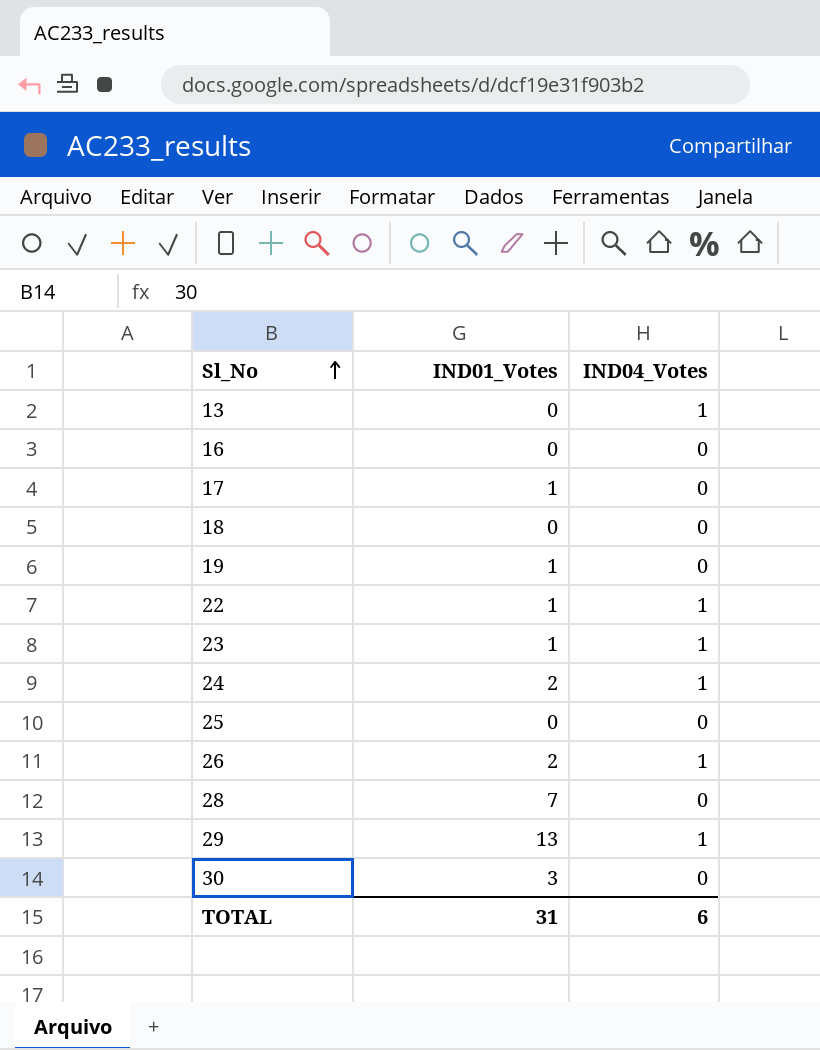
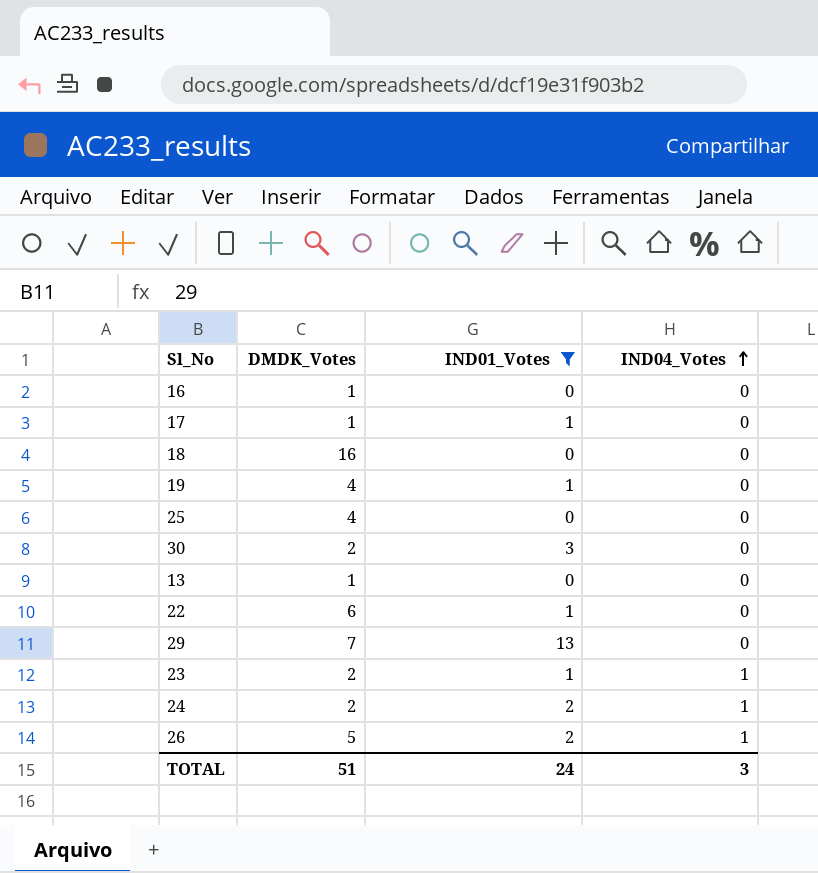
filter: none -> IND01_Votes != 7
row order: Sl_No ascending -> IND04_Votes ascending
column DMDK_Votes | position: none -> 2
13 | IND04_Votes: 1 -> 0
22 | IND04_Votes: 1 -> 0
29 | IND04_Votes: 1 -> 0
TOTAL | IND01_Votes: 31 -> 24
TOTAL | IND04_Votes: 6 -> 3

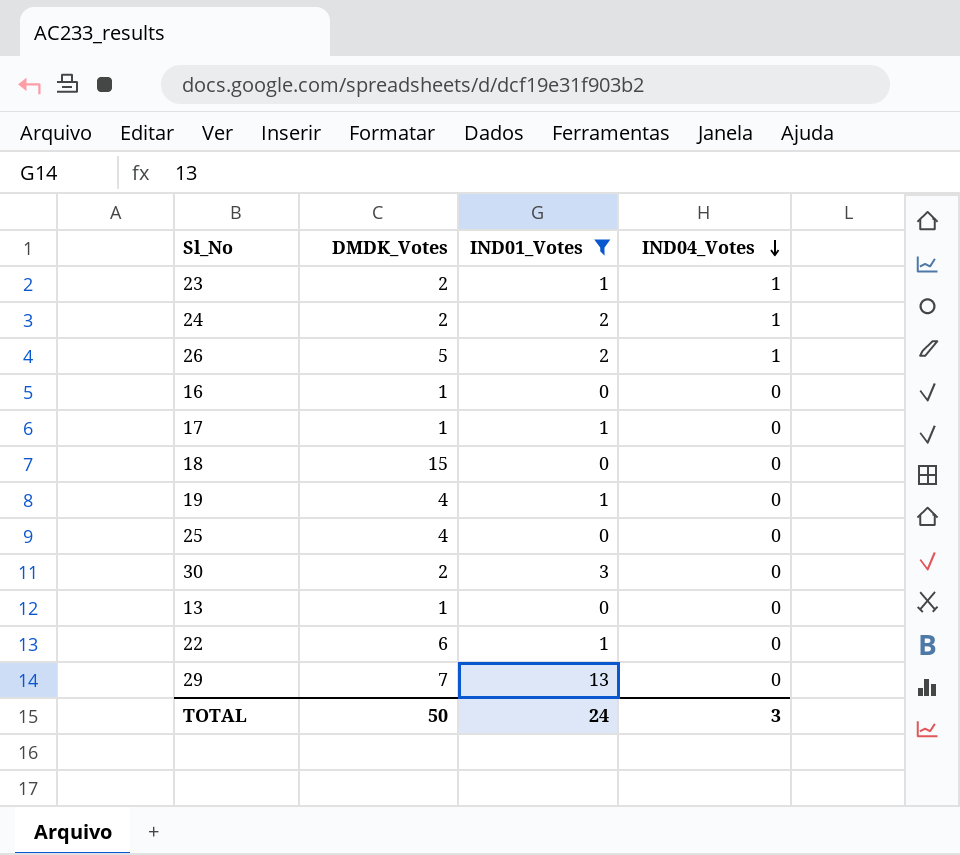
row order: IND04_Votes ascending -> IND04_Votes descending
18 | DMDK_Votes: 16 -> 15
TOTAL | DMDK_Votes: 51 -> 50

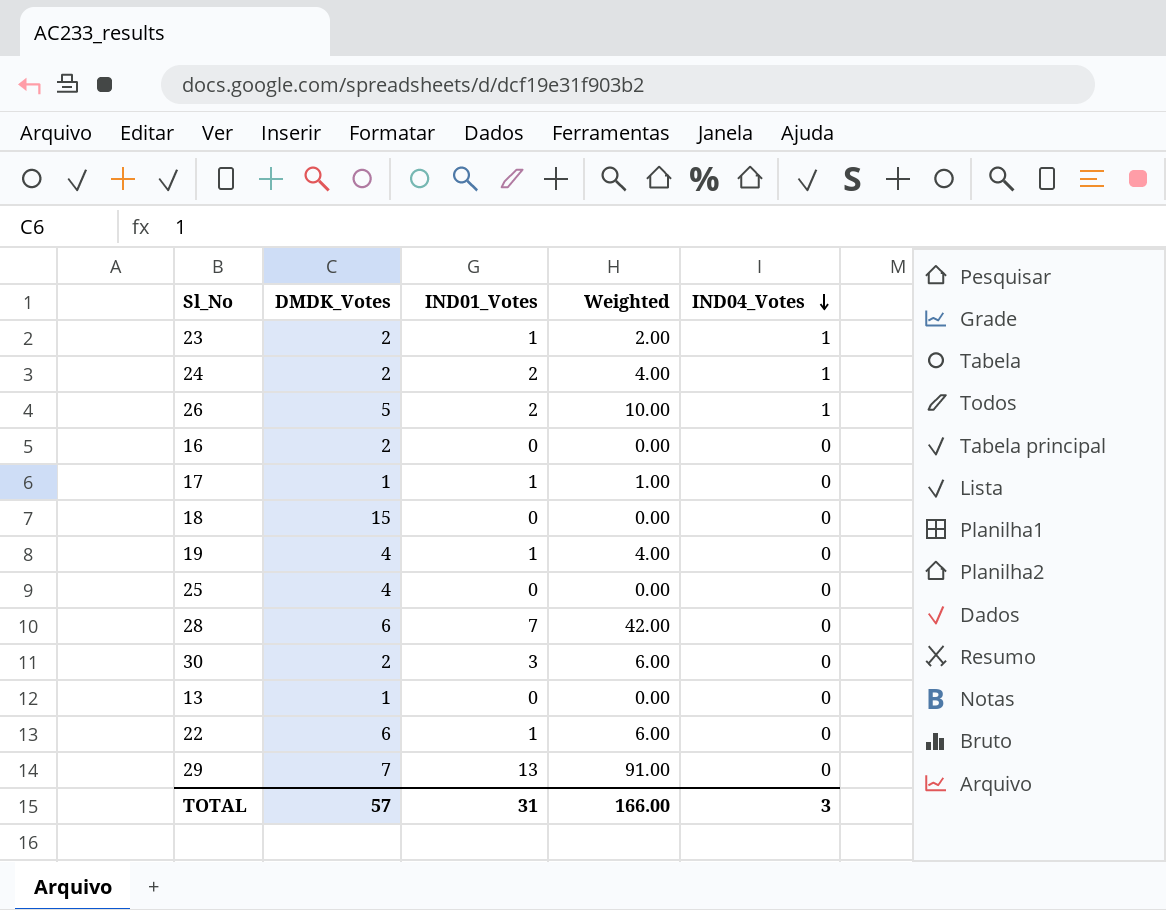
filter: IND01_Votes != 7 -> none
column Weighted | formula: none -> [DMDK_Votes] * [IND01_Votes]
16 | DMDK_Votes: 1 -> 2
TOTAL | DMDK_Votes: 50 -> 57
TOTAL | IND01_Votes: 24 -> 31

